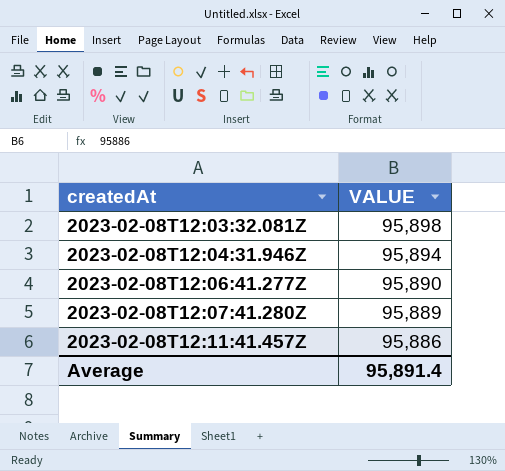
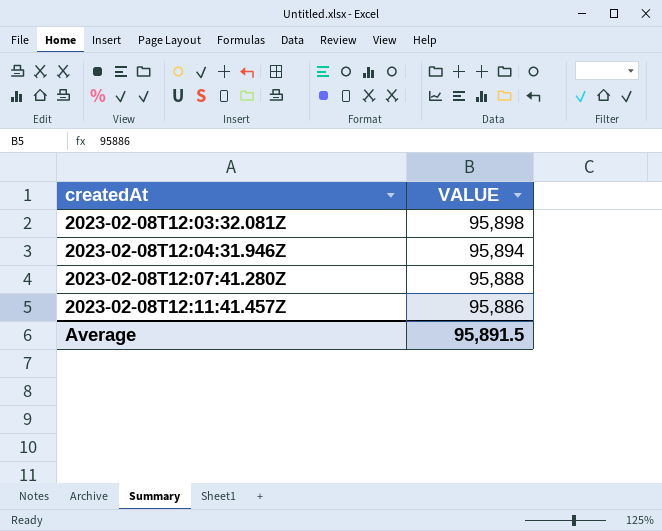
row 2023-02-08T12:06:41.277Z: 95,890 -> none
2023-02-08T12:07:41.280Z | VALUE: 95,889 -> 95,888
Average | VALUE: 95,891.4 -> 95,891.5

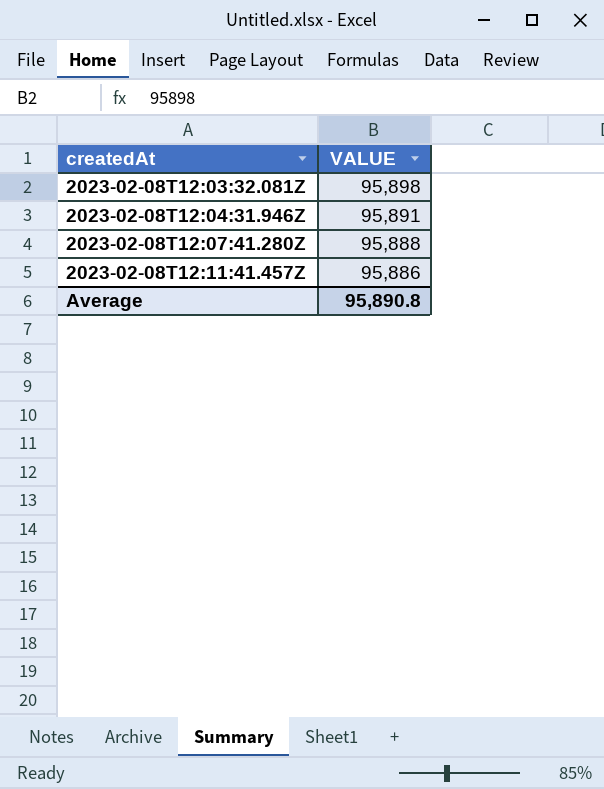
2023-02-08T12:04:31.946Z | VALUE: 95,894 -> 95,891
Average | VALUE: 95,891.5 -> 95,890.8

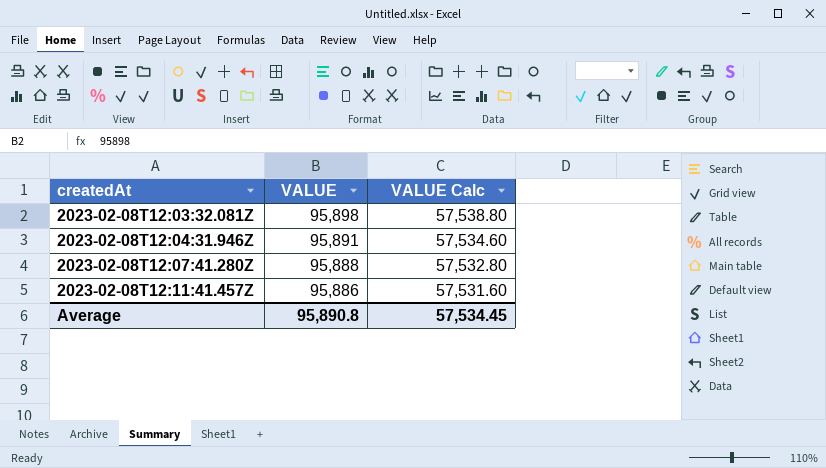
column VALUE Calc | formula: none -> [VALUE] * 0.6

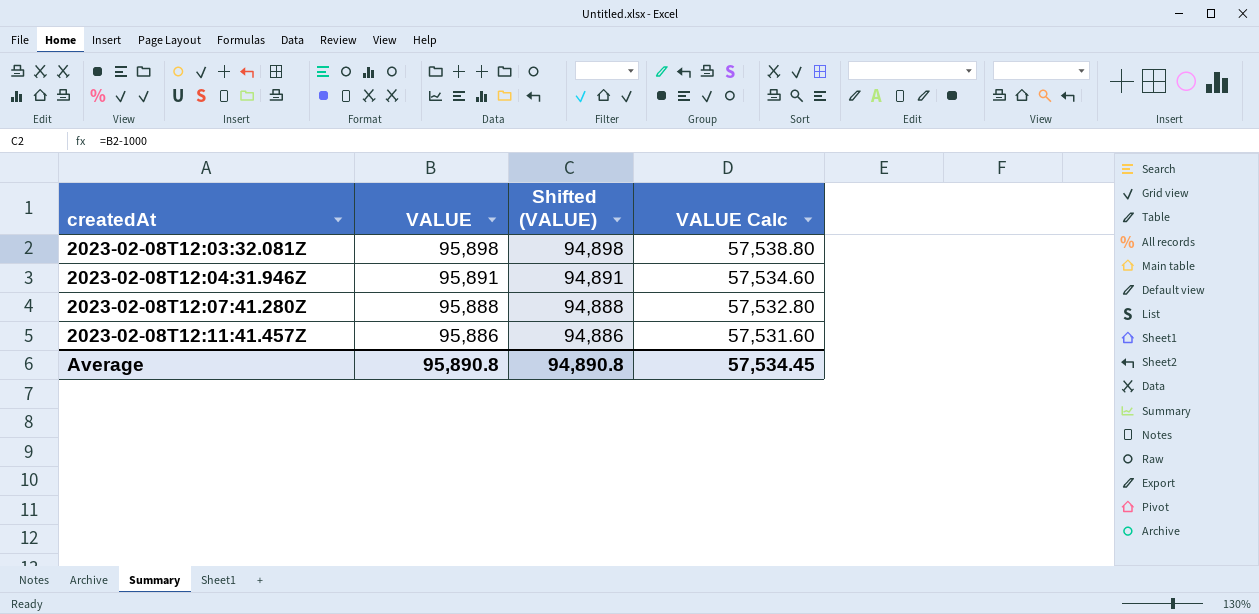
column Shifted (VALUE) | formula: none -> [VALUE] - 1000

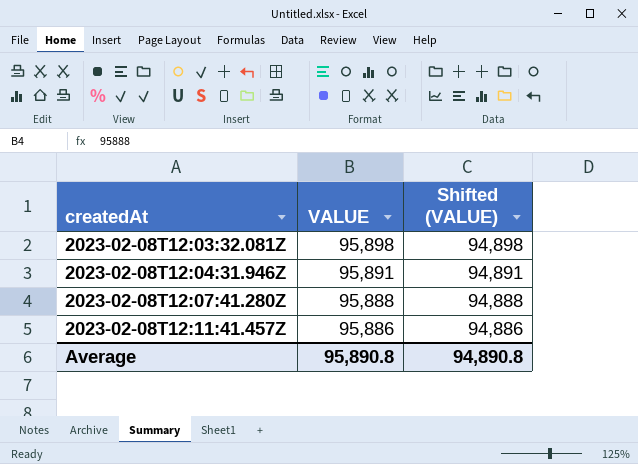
column VALUE Calc | formula: [VALUE] * 0.6 -> none

